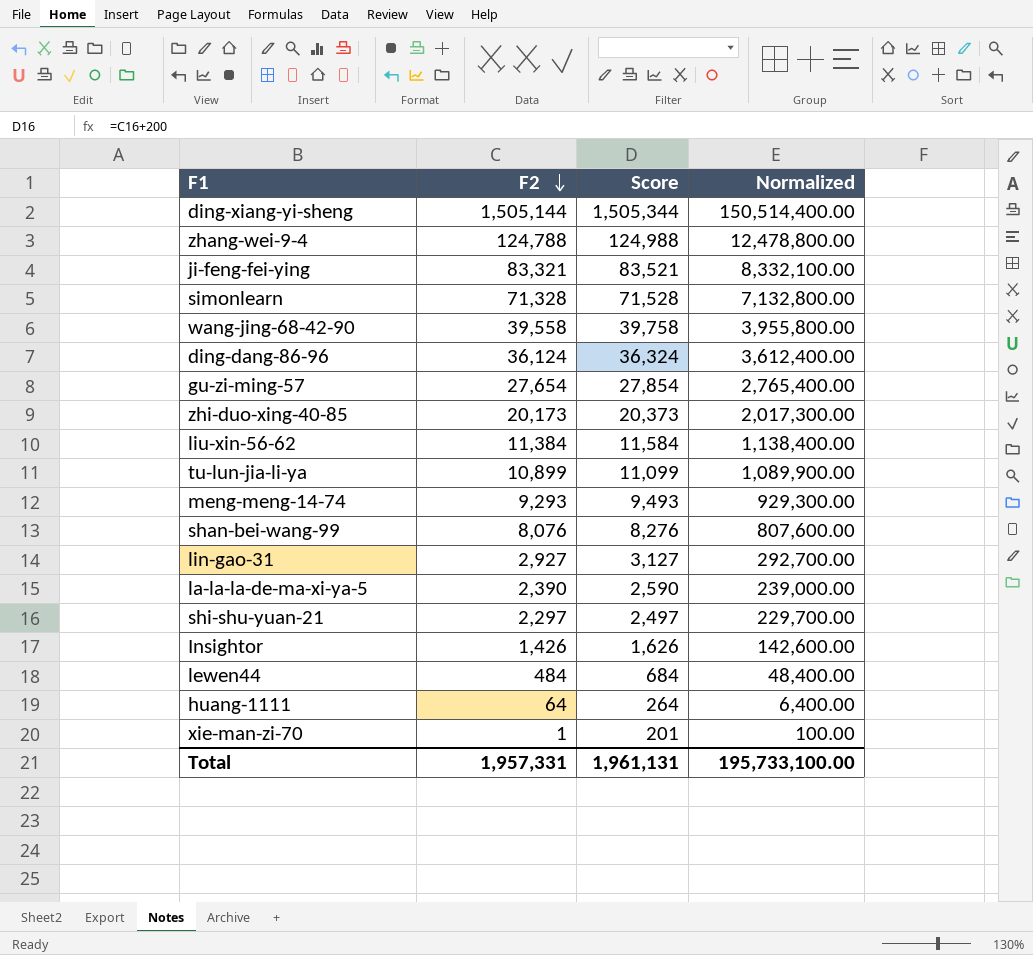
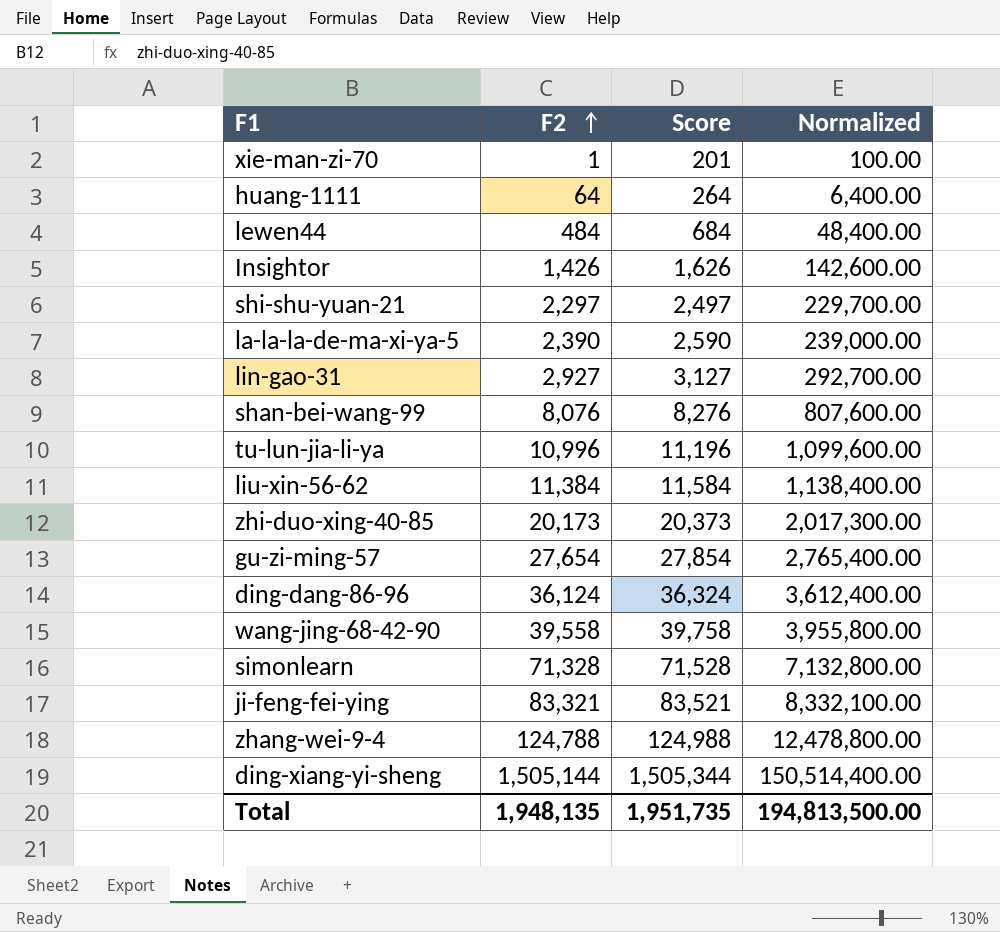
row order: F2 descending -> F2 ascending
row meng-meng-14-74: 9,293 | 9,493 | 929,300.00 -> none
tu-lun-jia-li-ya | F2: 10,899 -> 10,996
tu-lun-jia-li-ya | Score: 11,099 -> 11,196
tu-lun-jia-li-ya | Normalized: 1,089,900.00 -> 1,099,600.00
Total | F2: 1,957,331 -> 1,948,135
Total | Score: 1,961,131 -> 1,951,735
Total | Normalized: 195,733,100.00 -> 194,813,500.00

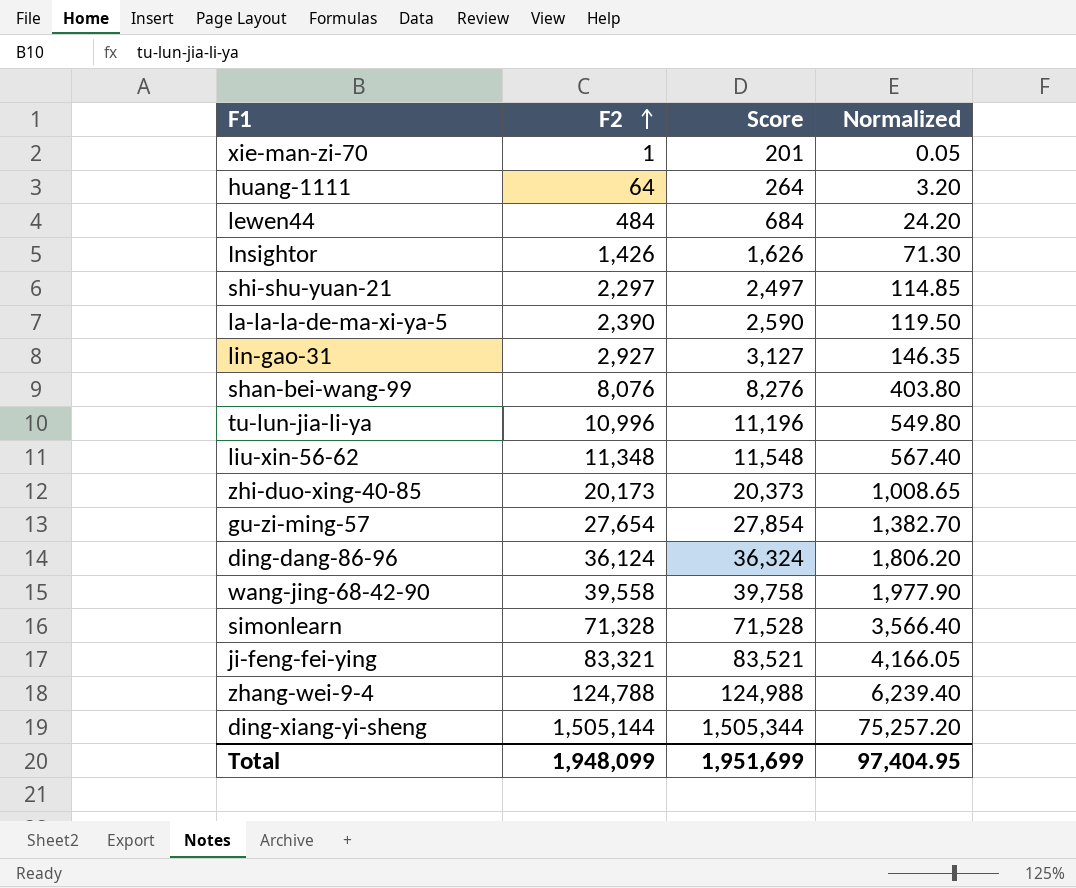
column Normalized | formula: [F2] * 100 -> [F2] * 0.05
liu-xin-56-62 | F2: 11,384 -> 11,348
liu-xin-56-62 | Score: 11,584 -> 11,548
Total | F2: 1,948,135 -> 1,948,099
Total | Score: 1,951,735 -> 1,951,699
Total | Normalized: 194,813,500.00 -> 97,404.95

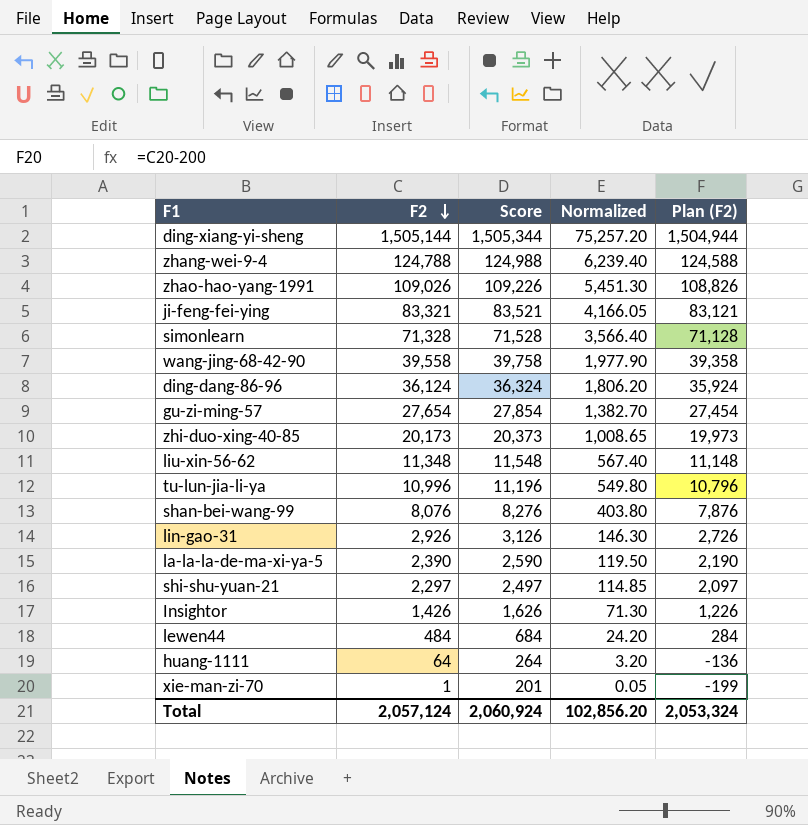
row order: F2 ascending -> F2 descending
column Plan (F2) | formula: none -> [F2] - 200
row zhao-hao-yang-1991: none -> 109,026 | 109,226 | 5,451.30 | 108,826
lin-gao-31 | F2: 2,927 -> 2,926
lin-gao-31 | Score: 3,127 -> 3,126
lin-gao-31 | Normalized: 146.35 -> 146.30
Total | F2: 1,948,099 -> 2,057,124
Total | Score: 1,951,699 -> 2,060,924
Total | Normalized: 97,404.95 -> 102,856.20

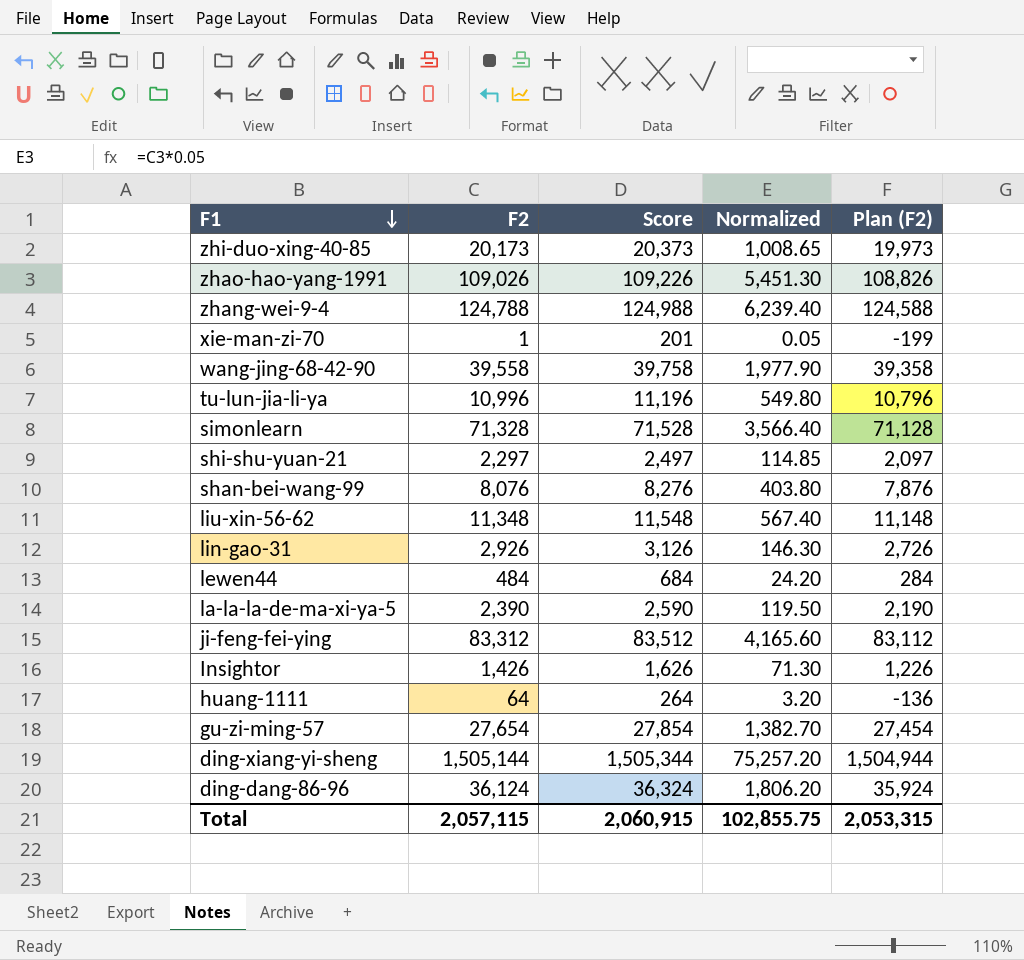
row order: F2 descending -> F1 descending
ji-feng-fei-ying | F2: 83,321 -> 83,312
ji-feng-fei-ying | Score: 83,521 -> 83,512
ji-feng-fei-ying | Normalized: 4,166.05 -> 4,165.60
ji-feng-fei-ying | Plan (F2): 83,121 -> 83,112
Total | F2: 2,057,124 -> 2,057,115
Total | Score: 2,060,924 -> 2,060,915
Total | Normalized: 102,856.20 -> 102,855.75
Total | Plan (F2): 2,053,324 -> 2,053,315

